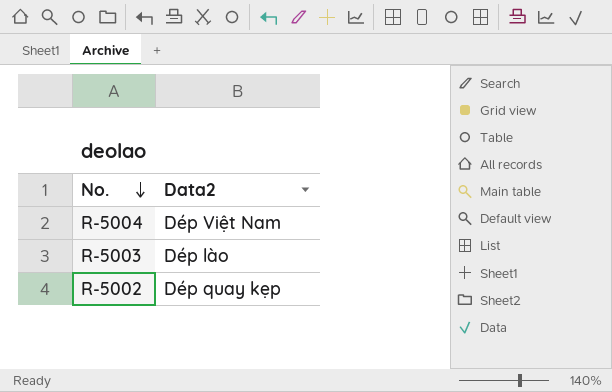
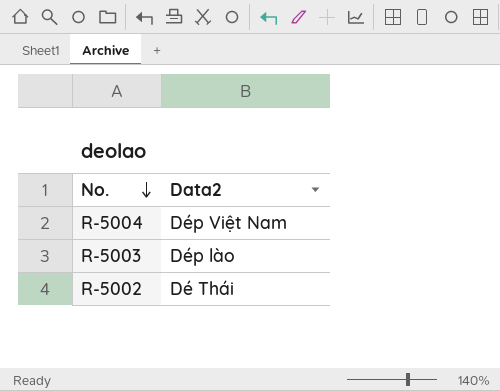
R-5002 | Data2: Dép quay kẹp -> Dé Thái

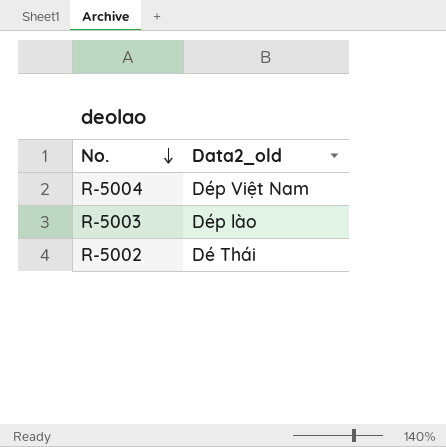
column name: Data2 -> Data2_old

